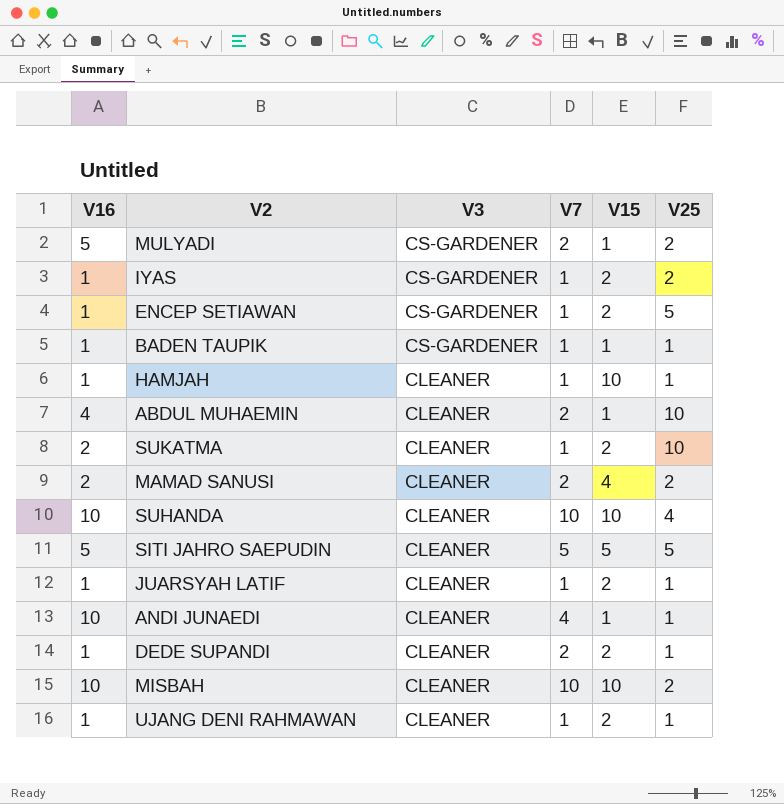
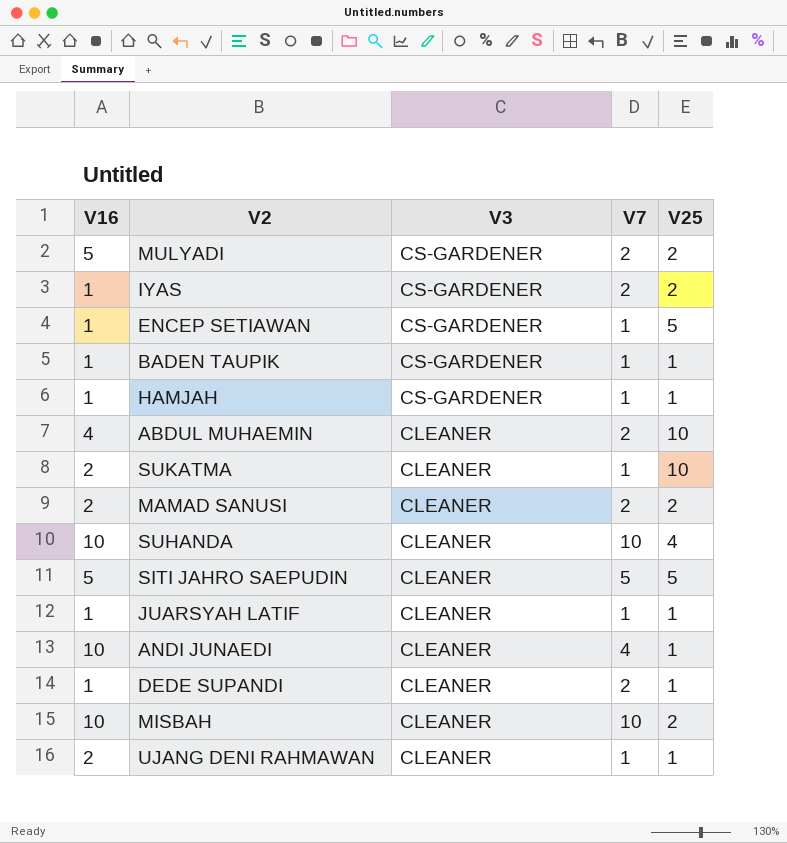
column V15 | position: 5 -> none
IYAS | V7: 1 -> 2
HAMJAH | V3: CLEANER -> CS-GARDENER
UJANG DENI RAHMAWAN | V16: 1 -> 2

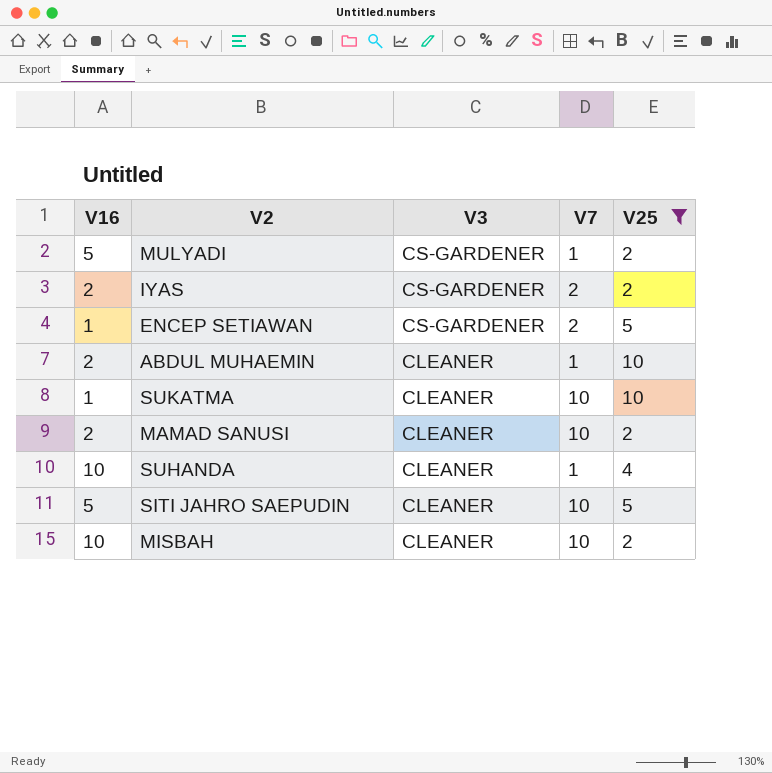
filter: none -> V25 != 1
MULYADI | V7: 2 -> 1
IYAS | V16: 1 -> 2
ENCEP SETIAWAN | V7: 1 -> 2
ABDUL MUHAEMIN | V16: 4 -> 2
ABDUL MUHAEMIN | V7: 2 -> 1
SUKATMA | V16: 2 -> 1
SUKATMA | V7: 1 -> 10
MAMAD SANUSI | V7: 2 -> 10
SUHANDA | V7: 10 -> 1
SITI JAHRO SAEPUDIN | V7: 5 -> 10

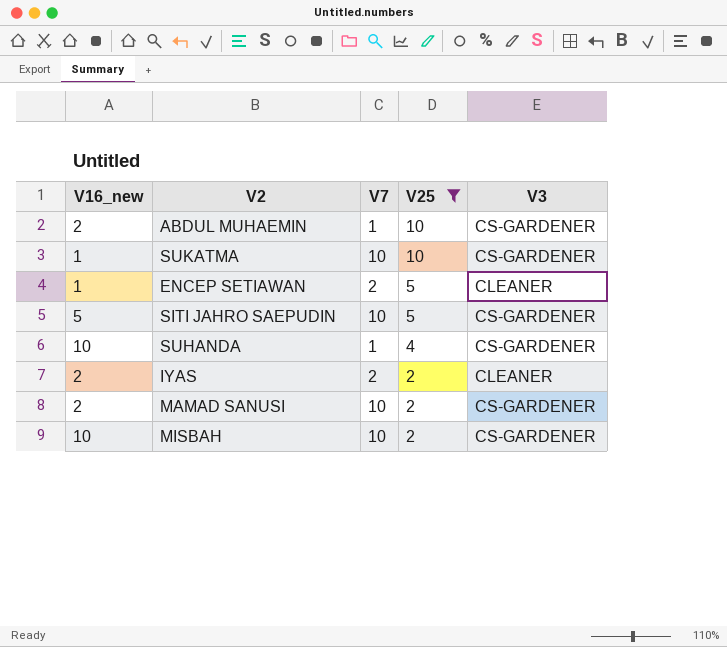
row order: V3 descending -> V25 descending
column name: V16 -> V16_new
column V3 | position: 3 -> 5
row MULYADI: 5 | CS-GARDENER | 1 | 2 -> none
ABDUL MUHAEMIN | V3: CLEANER -> CS-GARDENER
SUKATMA | V3: CLEANER -> CS-GARDENER
ENCEP SETIAWAN | V3: CS-GARDENER -> CLEANER
SITI JAHRO SAEPUDIN | V3: CLEANER -> CS-GARDENER
SUHANDA | V3: CLEANER -> CS-GARDENER
IYAS | V3: CS-GARDENER -> CLEANER
MAMAD SANUSI | V3: CLEANER -> CS-GARDENER
MISBAH | V3: CLEANER -> CS-GARDENER

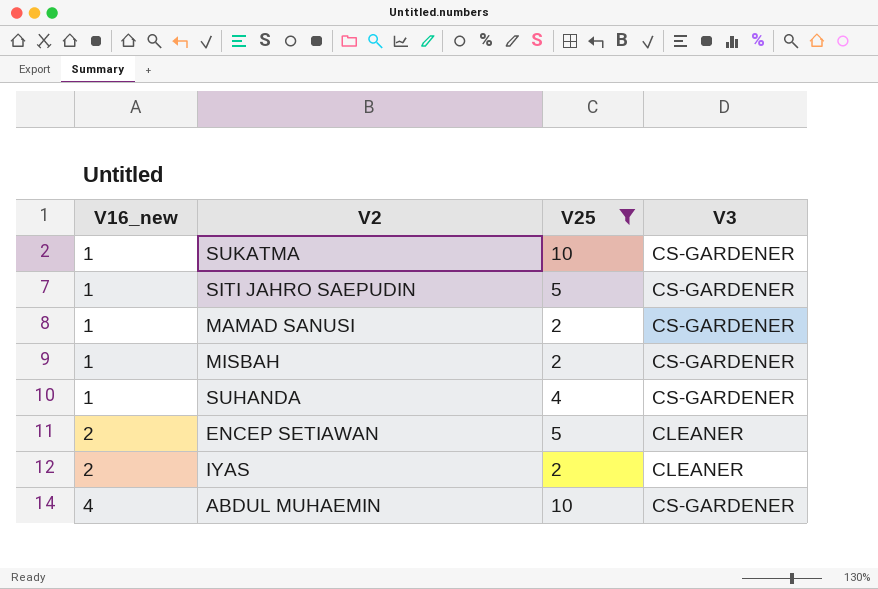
row order: V25 descending -> V16_new ascending
column V7 | position: 3 -> none
SITI JAHRO SAEPUDIN | V16_new: 5 -> 1
MAMAD SANUSI | V16_new: 2 -> 1
MISBAH | V16_new: 10 -> 1
SUHANDA | V16_new: 10 -> 1
ENCEP SETIAWAN | V16_new: 1 -> 2
ABDUL MUHAEMIN | V16_new: 2 -> 4

